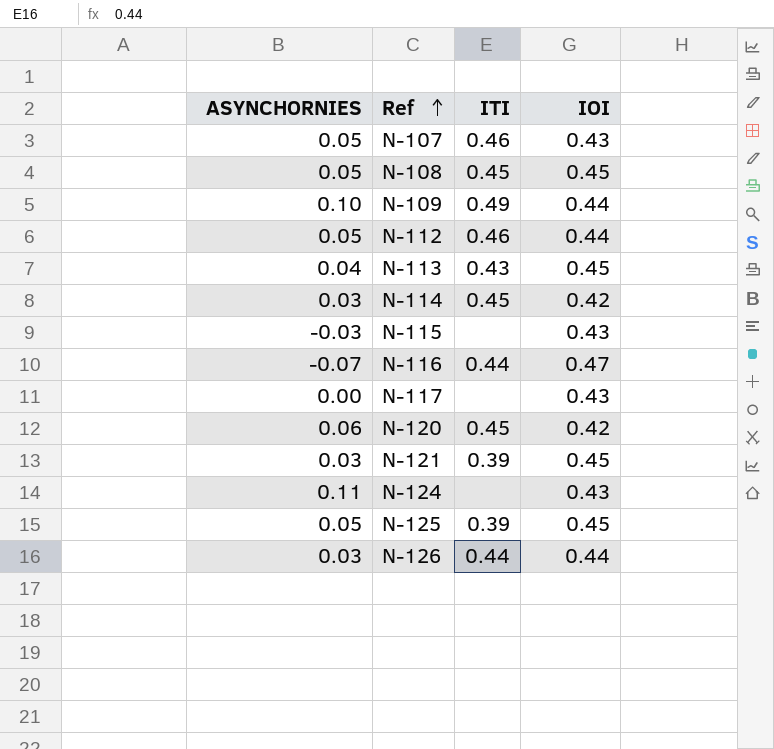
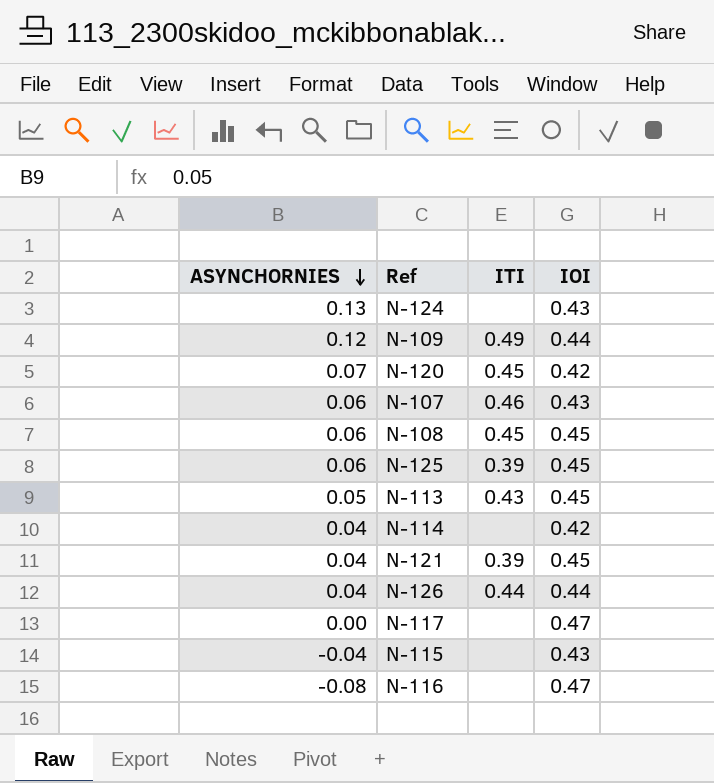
row order: Ref ascending -> ASYNCHORNIES descending
row N-112: 0.05 | 0.46 | 0.44 -> none
N-124 | ASYNCHORNIES: 0.11 -> 0.13
N-109 | ASYNCHORNIES: 0.10 -> 0.12
N-120 | ASYNCHORNIES: 0.06 -> 0.07
N-107 | ASYNCHORNIES: 0.05 -> 0.06
N-108 | ASYNCHORNIES: 0.05 -> 0.06
N-125 | ASYNCHORNIES: 0.05 -> 0.06
N-113 | ASYNCHORNIES: 0.04 -> 0.05
N-114 | ASYNCHORNIES: 0.03 -> 0.04
N-114 | ITI: 0.45 -> none
N-121 | ASYNCHORNIES: 0.03 -> 0.04
N-126 | ASYNCHORNIES: 0.03 -> 0.04
N-117 | IOI: 0.43 -> 0.47
N-115 | ASYNCHORNIES: -0.03 -> -0.04
N-116 | ASYNCHORNIES: -0.07 -> -0.08
N-116 | ITI: 0.44 -> none

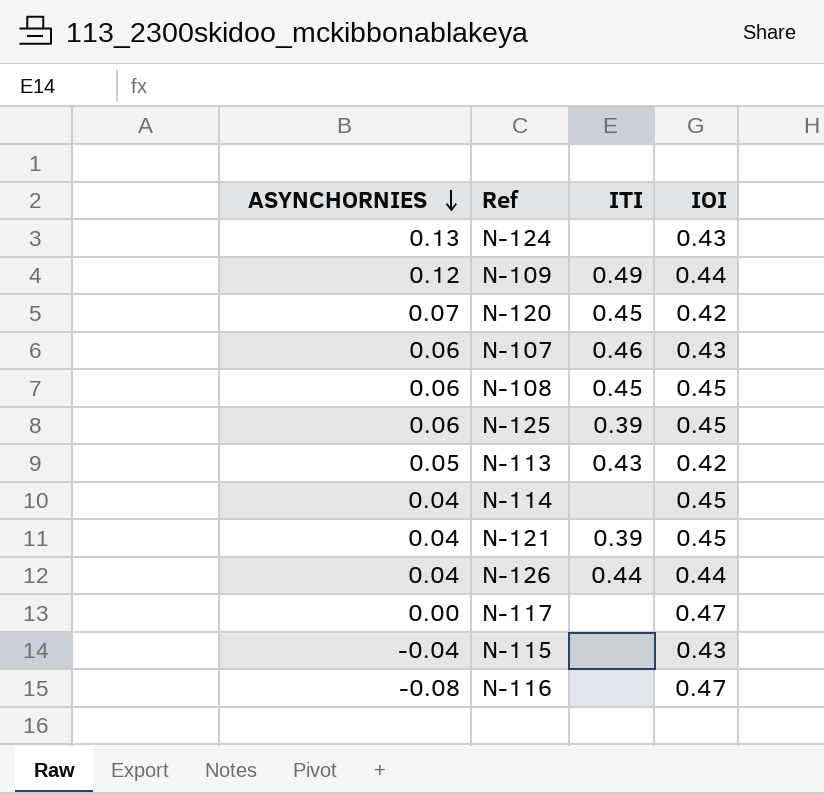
N-113 | IOI: 0.45 -> 0.42
N-114 | IOI: 0.42 -> 0.45

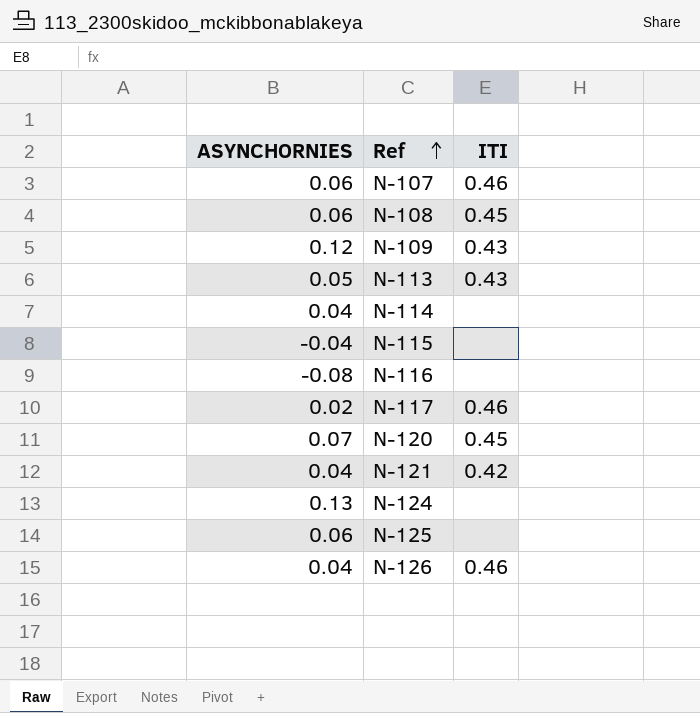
row order: ASYNCHORNIES descending -> Ref ascending
column IOI | position: 4 -> none
N-109 | ITI: 0.49 -> 0.43
N-117 | ASYNCHORNIES: 0.00 -> 0.02
N-117 | ITI: none -> 0.46
N-121 | ITI: 0.39 -> 0.42
N-125 | ITI: 0.39 -> none
N-126 | ITI: 0.44 -> 0.46

